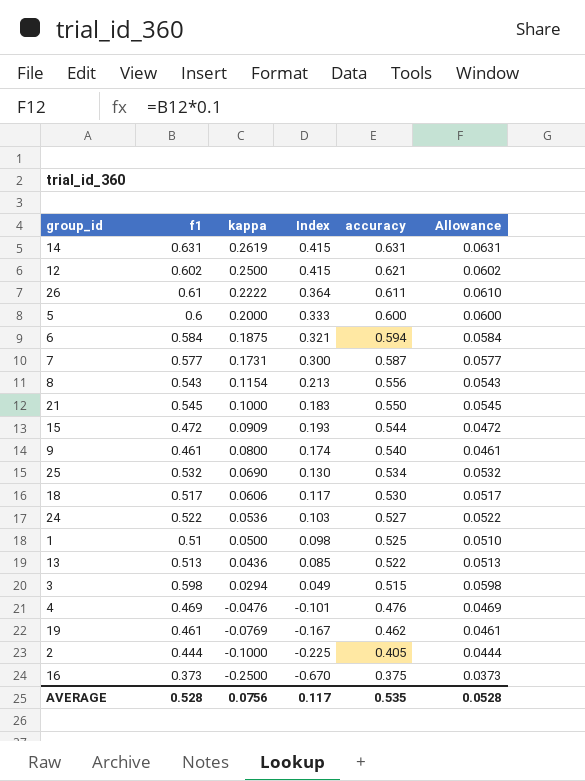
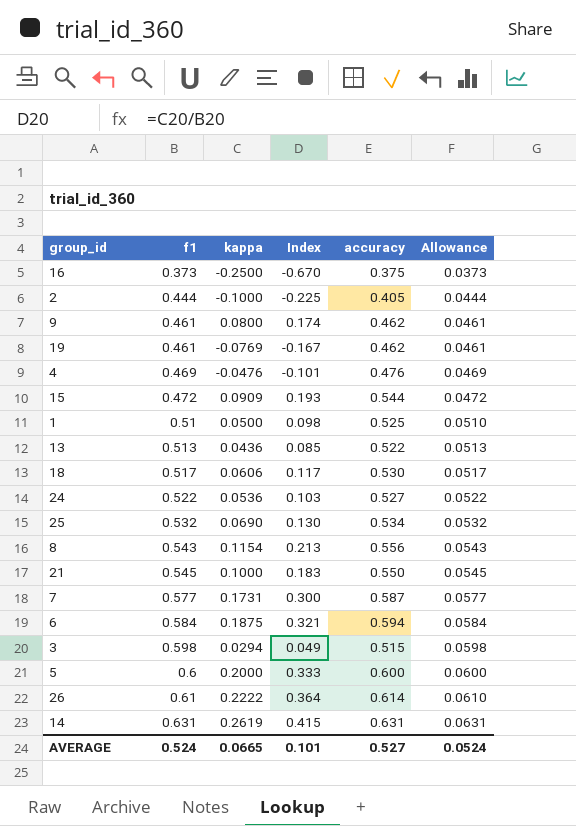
row order: kappa descending -> f1 ascending
row 12: 0.602 | 0.2500 | 0.415 | 0.621 | 0.0602 -> none
9 | accuracy: 0.540 -> 0.462
26 | accuracy: 0.611 -> 0.614
AVERAGE | f1: 0.528 -> 0.524
AVERAGE | kappa: 0.0756 -> 0.0665
AVERAGE | Index: 0.117 -> 0.101
AVERAGE | accuracy: 0.535 -> 0.527
AVERAGE | Allowance: 0.0528 -> 0.0524

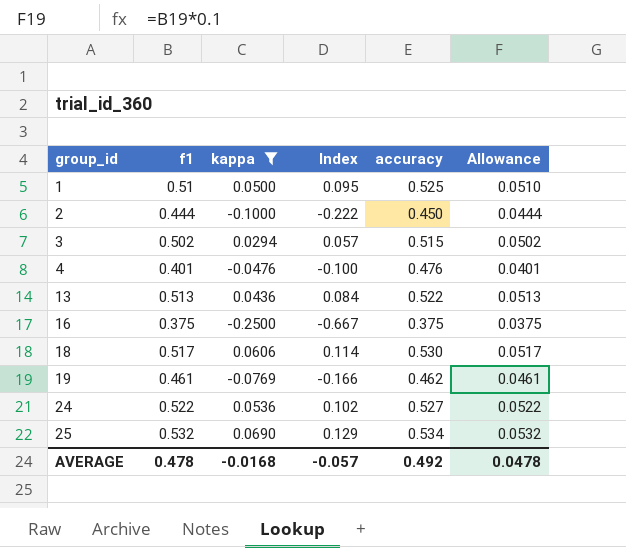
filter: none -> kappa <= 0.0690
row order: f1 ascending -> group_id ascending
column Index | formula: [kappa] / [f1] -> [kappa] / [accuracy]
2 | accuracy: 0.405 -> 0.450
3 | f1: 0.598 -> 0.502
3 | Allowance: 0.0598 -> 0.0502
4 | f1: 0.469 -> 0.401
4 | Allowance: 0.0469 -> 0.0401
16 | f1: 0.373 -> 0.375
16 | Allowance: 0.0373 -> 0.0375
AVERAGE | f1: 0.524 -> 0.478
AVERAGE | kappa: 0.0665 -> -0.0168
AVERAGE | Index: 0.101 -> -0.057
AVERAGE | accuracy: 0.527 -> 0.492
AVERAGE | Allowance: 0.0524 -> 0.0478

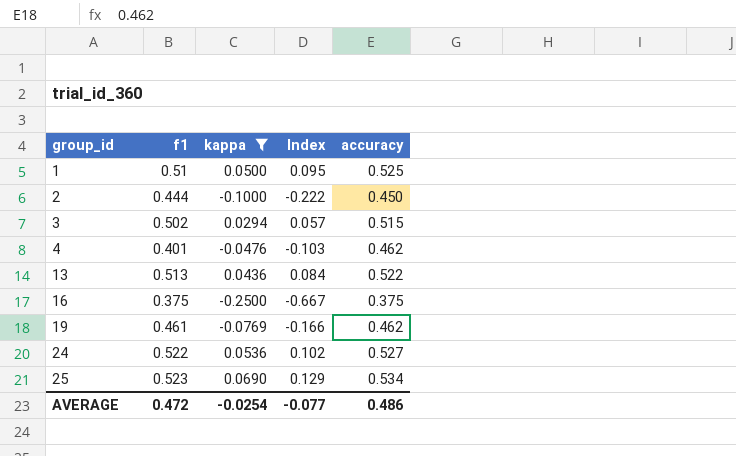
column Allowance | formula: [f1] * 0.1 -> none
row 18: 0.517 | 0.0606 | 0.114 | 0.530 | 0.0517 -> none
4 | Index: -0.100 -> -0.103
4 | accuracy: 0.476 -> 0.462
25 | f1: 0.532 -> 0.523
AVERAGE | f1: 0.478 -> 0.472
AVERAGE | kappa: -0.0168 -> -0.0254
AVERAGE | Index: -0.057 -> -0.077
AVERAGE | accuracy: 0.492 -> 0.486

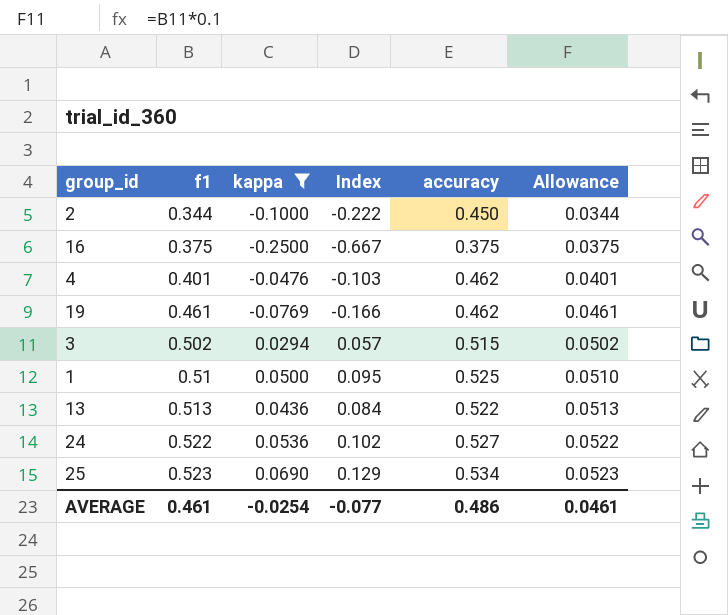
row order: group_id ascending -> f1 ascending
column Allowance | formula: none -> [f1] * 0.1
2 | f1: 0.444 -> 0.344
AVERAGE | f1: 0.472 -> 0.461

